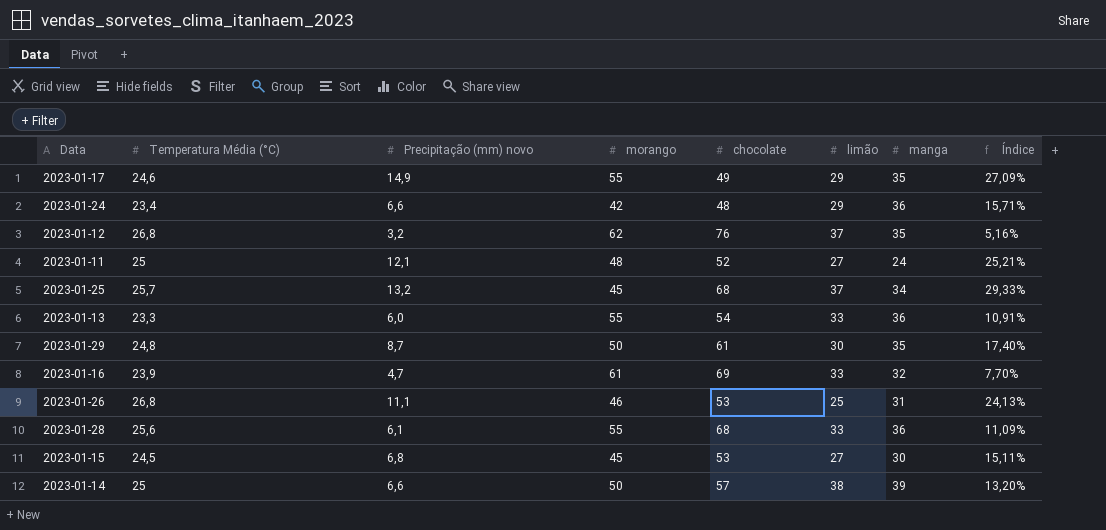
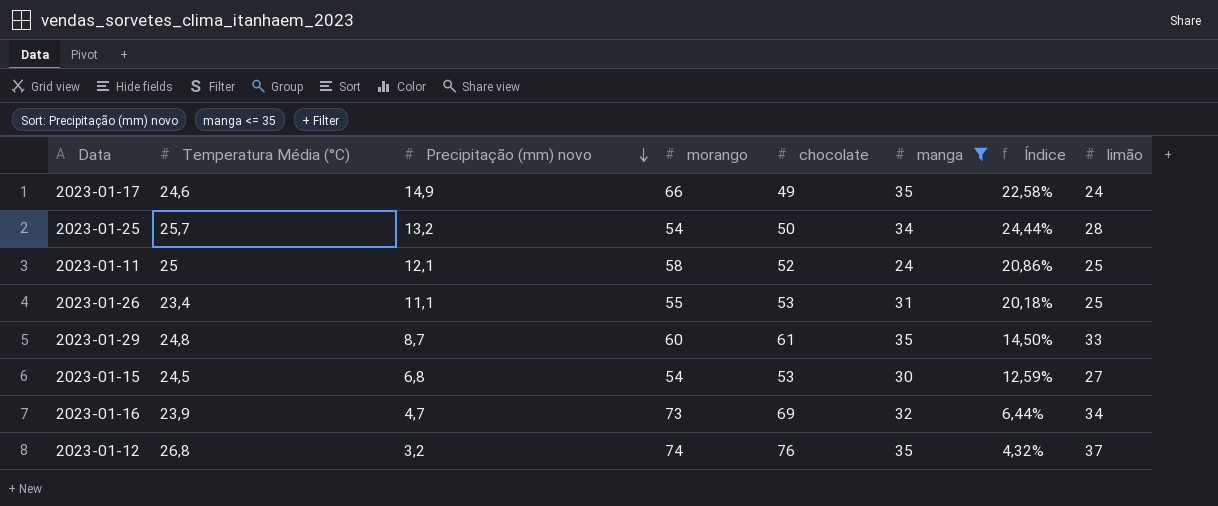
filter: none -> manga <= 35
row order: none -> Precipitação (mm) novo descending
column limão | position: 6 -> 8
2023-01-17 | morango: 55 -> 66
2023-01-17 | Índice: 27,09% -> 22,58%
2023-01-17 | limão: 29 -> 24
2023-01-25 | morango: 45 -> 54
2023-01-25 | chocolate: 68 -> 50
2023-01-25 | Índice: 29,33% -> 24,44%
2023-01-25 | limão: 37 -> 28
2023-01-11 | morango: 48 -> 58
2023-01-11 | Índice: 25,21% -> 20,86%
2023-01-11 | limão: 27 -> 25
2023-01-26 | Temperatura Média (°C): 26,8 -> 23,4
2023-01-26 | morango: 46 -> 55
2023-01-26 | Índice: 24,13% -> 20,18%
2023-01-29 | morango: 50 -> 60
2023-01-29 | Índice: 17,40% -> 14,50%
2023-01-29 | limão: 30 -> 33
2023-01-15 | morango: 45 -> 54
2023-01-15 | Índice: 15,11% -> 12,59%
2023-01-16 | morango: 61 -> 73
2023-01-16 | Índice: 7,70% -> 6,44%
2023-01-16 | limão: 33 -> 34
2023-01-12 | morango: 62 -> 74
2023-01-12 | Índice: 5,16% -> 4,32%

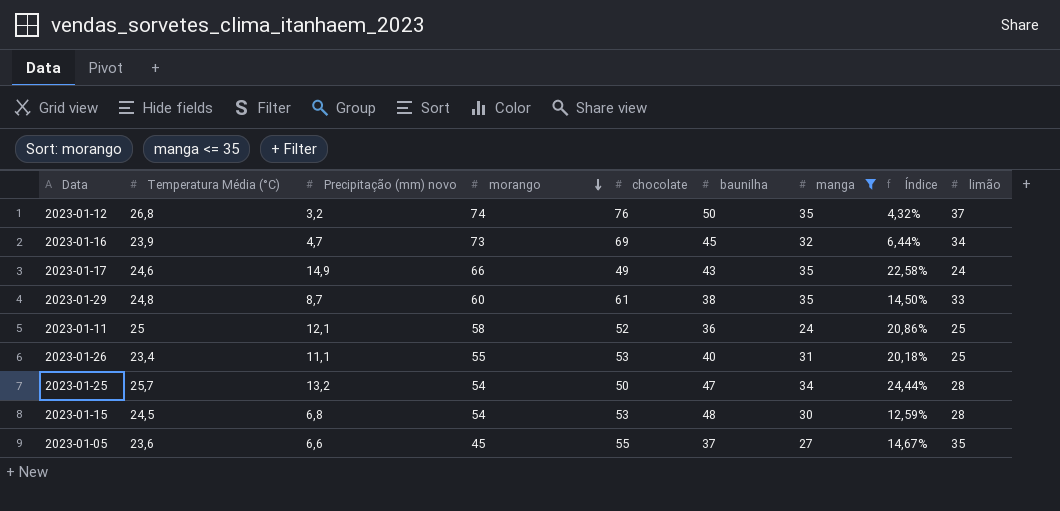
row order: Precipitação (mm) novo descending -> morango descending
column baunilha | position: none -> 6
2023-01-15 | limão: 27 -> 28
row 2023-01-05: none -> 23,6 | 6,6 | 45 | 55 | 37 | 27 | 14,67% | 35

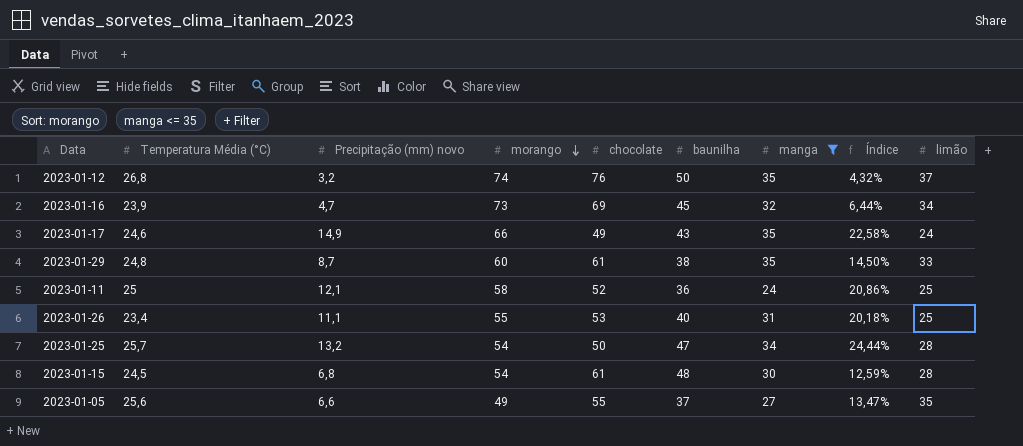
2023-01-15 | chocolate: 53 -> 61
2023-01-05 | Temperatura Média (°C): 23,6 -> 25,6
2023-01-05 | morango: 45 -> 49
2023-01-05 | Índice: 14,67% -> 13,47%

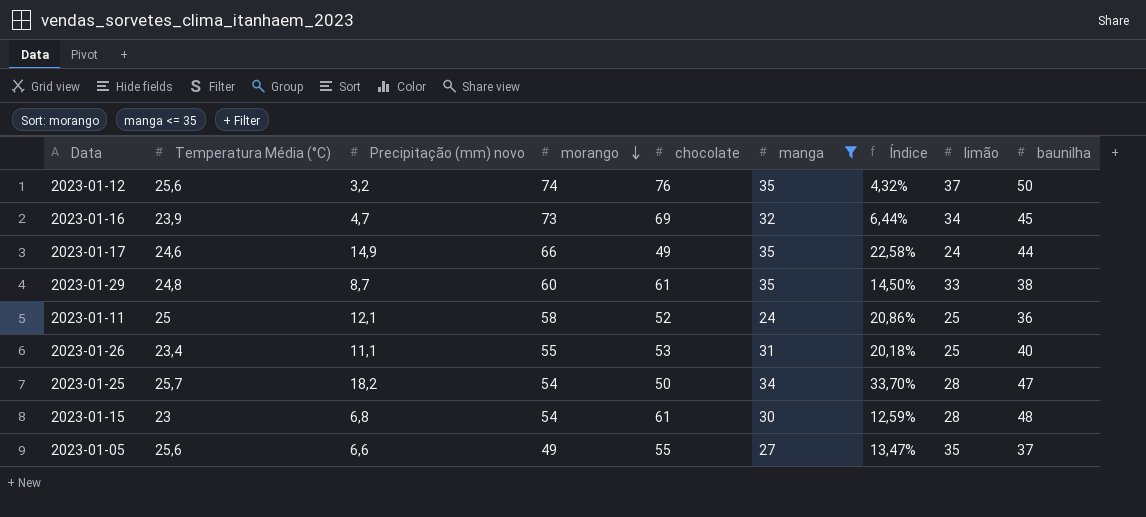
column baunilha | position: 6 -> 9
2023-01-12 | Temperatura Média (°C): 26,8 -> 25,6
2023-01-17 | baunilha: 43 -> 44
2023-01-25 | Precipitação (mm) novo: 13,2 -> 18,2
2023-01-25 | Índice: 24,44% -> 33,70%
2023-01-15 | Temperatura Média (°C): 24,5 -> 23

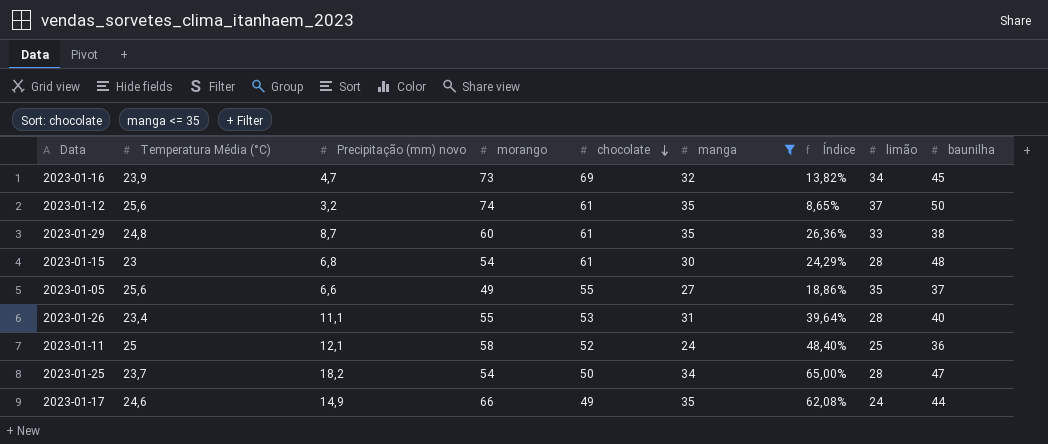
row order: morango descending -> chocolate descending
column Índice | formula: [Precipitação (mm) novo] / [morango] -> [Precipitação (mm) novo] / [limão]
2023-01-12 | chocolate: 76 -> 61
2023-01-26 | limão: 25 -> 28
2023-01-25 | Temperatura Média (°C): 25,7 -> 23,7

